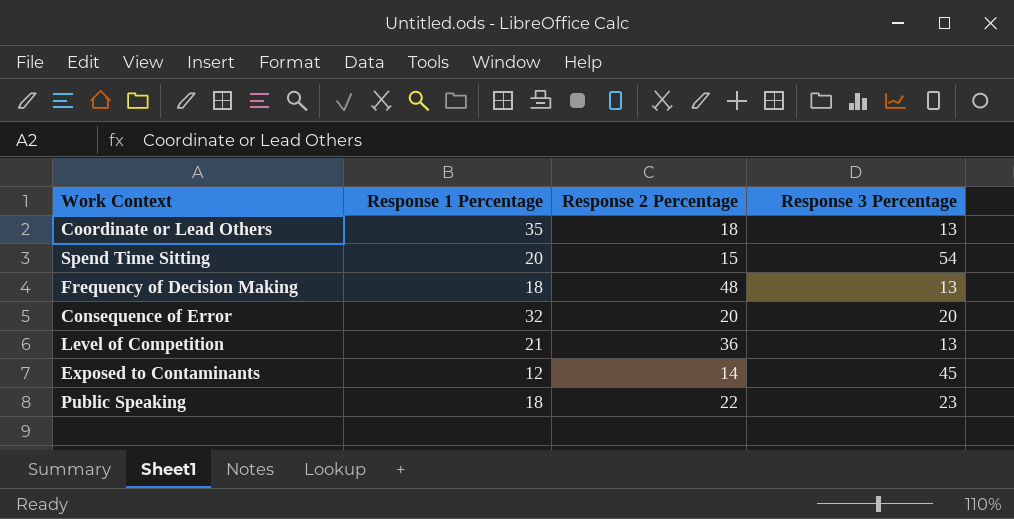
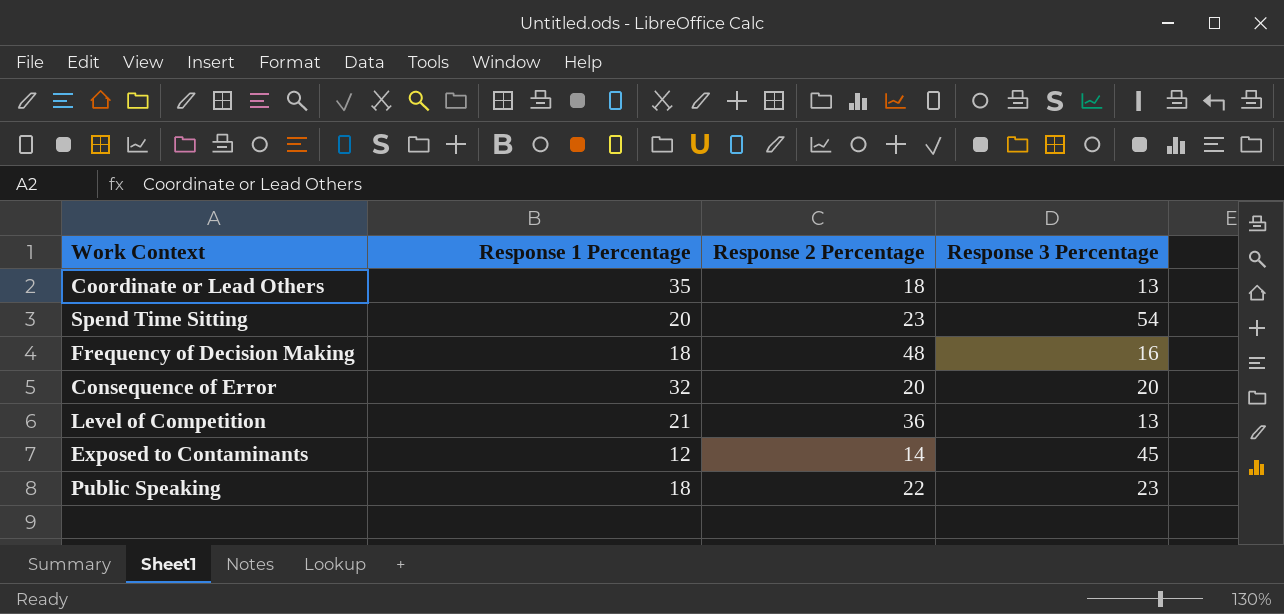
Spend Time Sitting | Response 2 Percentage: 15 -> 23
Frequency of Decision Making | Response 3 Percentage: 13 -> 16

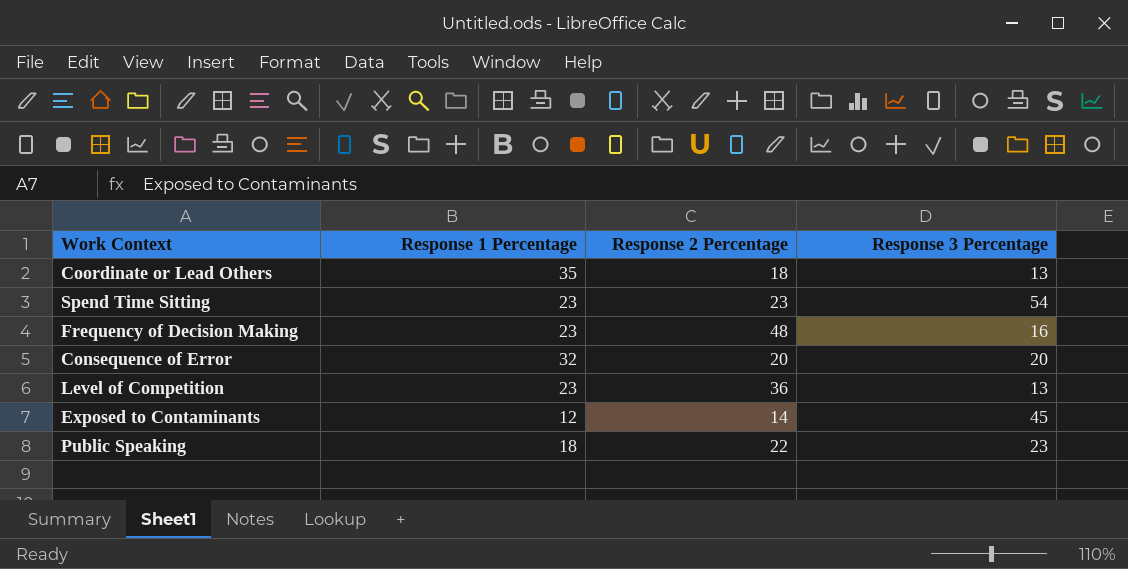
Spend Time Sitting | Response 1 Percentage: 20 -> 23
Frequency of Decision Making | Response 1 Percentage: 18 -> 23
Level of Competition | Response 1 Percentage: 21 -> 23

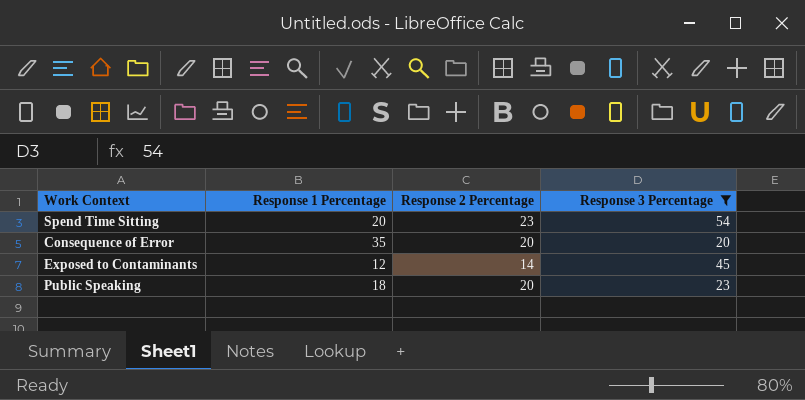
filter: none -> Response 3 Percentage >= 20
Spend Time Sitting | Response 1 Percentage: 23 -> 20
Consequence of Error | Response 1 Percentage: 32 -> 35
Public Speaking | Response 2 Percentage: 22 -> 20

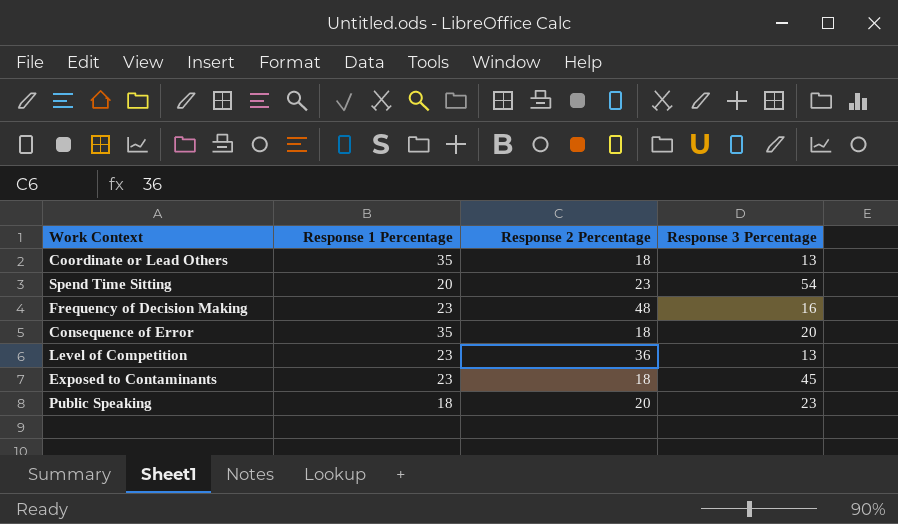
filter: Response 3 Percentage >= 20 -> none
Consequence of Error | Response 2 Percentage: 20 -> 18
Exposed to Contaminants | Response 1 Percentage: 12 -> 23
Exposed to Contaminants | Response 2 Percentage: 14 -> 18

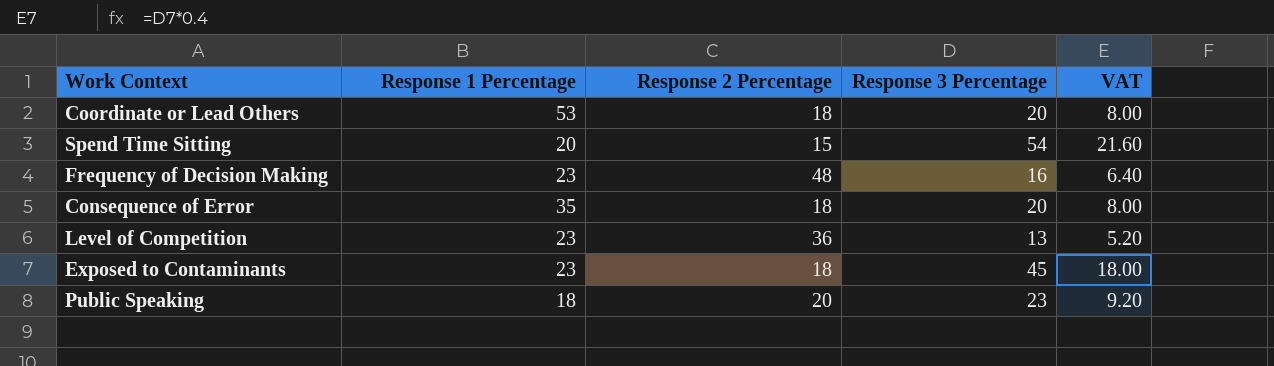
column VAT | formula: none -> [Response 3 Percentage] * 0.4
Coordinate or Lead Others | Response 1 Percentage: 35 -> 53
Coordinate or Lead Others | Response 3 Percentage: 13 -> 20
Spend Time Sitting | Response 2 Percentage: 23 -> 15

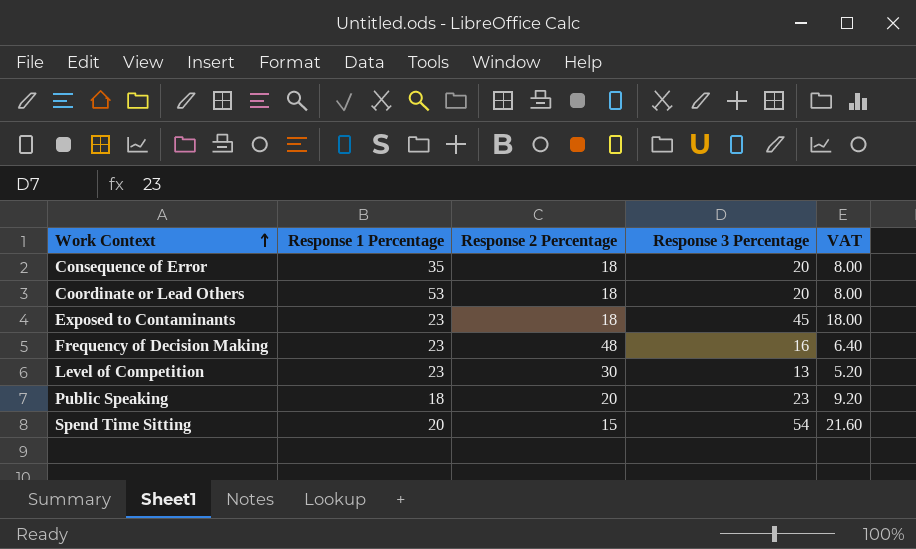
row order: none -> Work Context ascending
Level of Competition | Response 2 Percentage: 36 -> 30

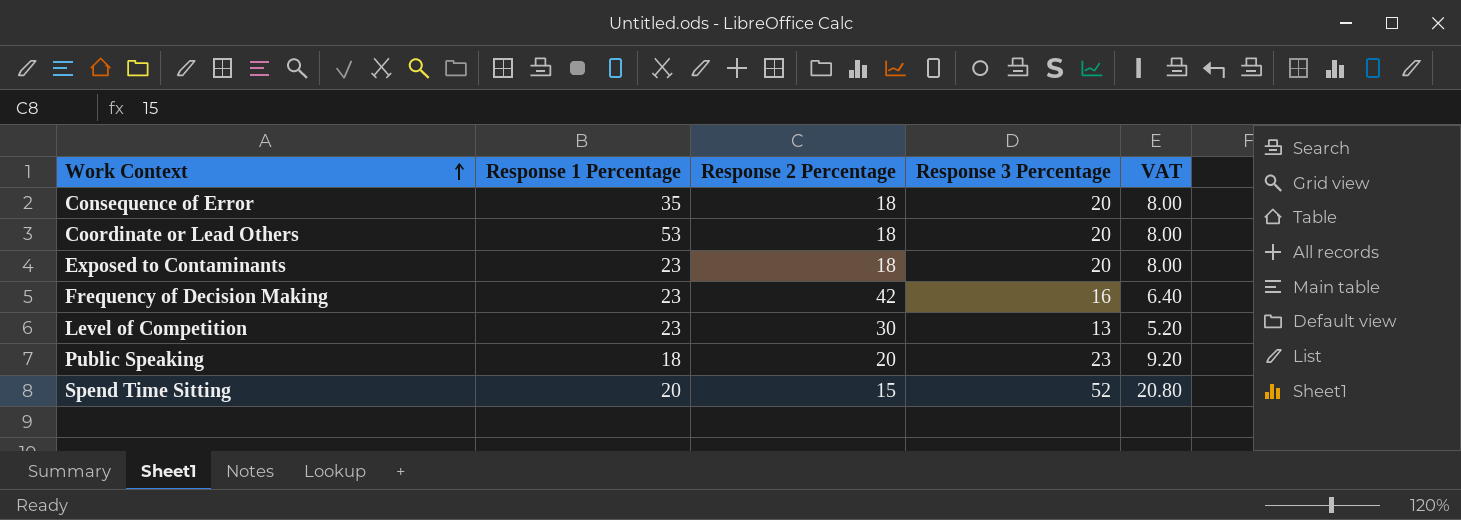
Exposed to Contaminants | Response 3 Percentage: 45 -> 20
Exposed to Contaminants | VAT: 18.00 -> 8.00
Frequency of Decision Making | Response 2 Percentage: 48 -> 42
Spend Time Sitting | Response 3 Percentage: 54 -> 52
Spend Time Sitting | VAT: 21.60 -> 20.80

